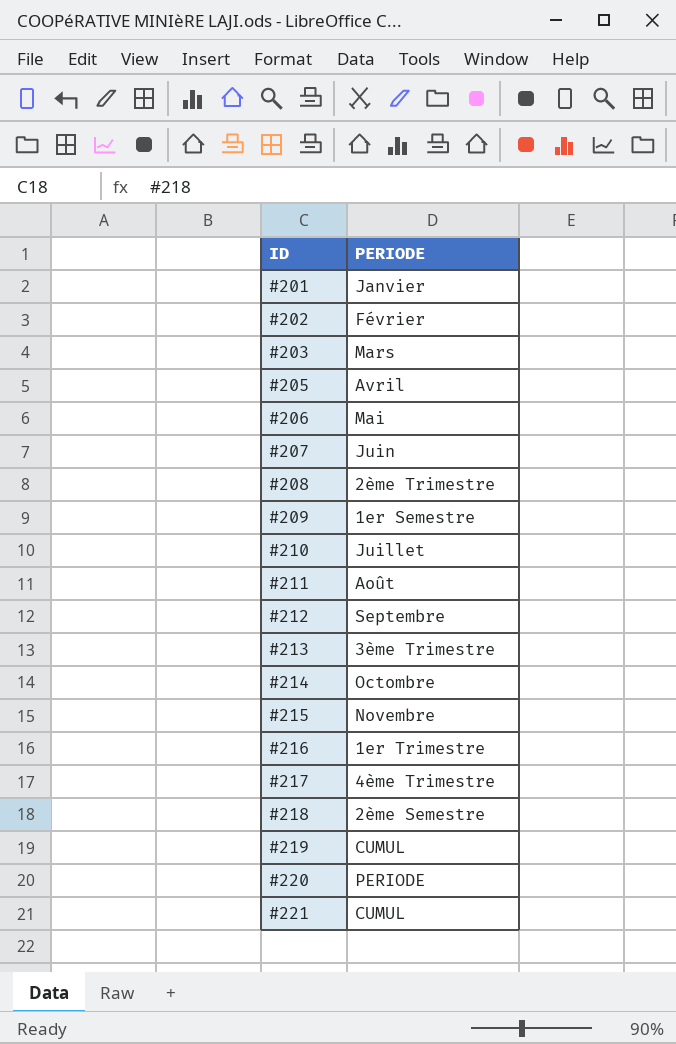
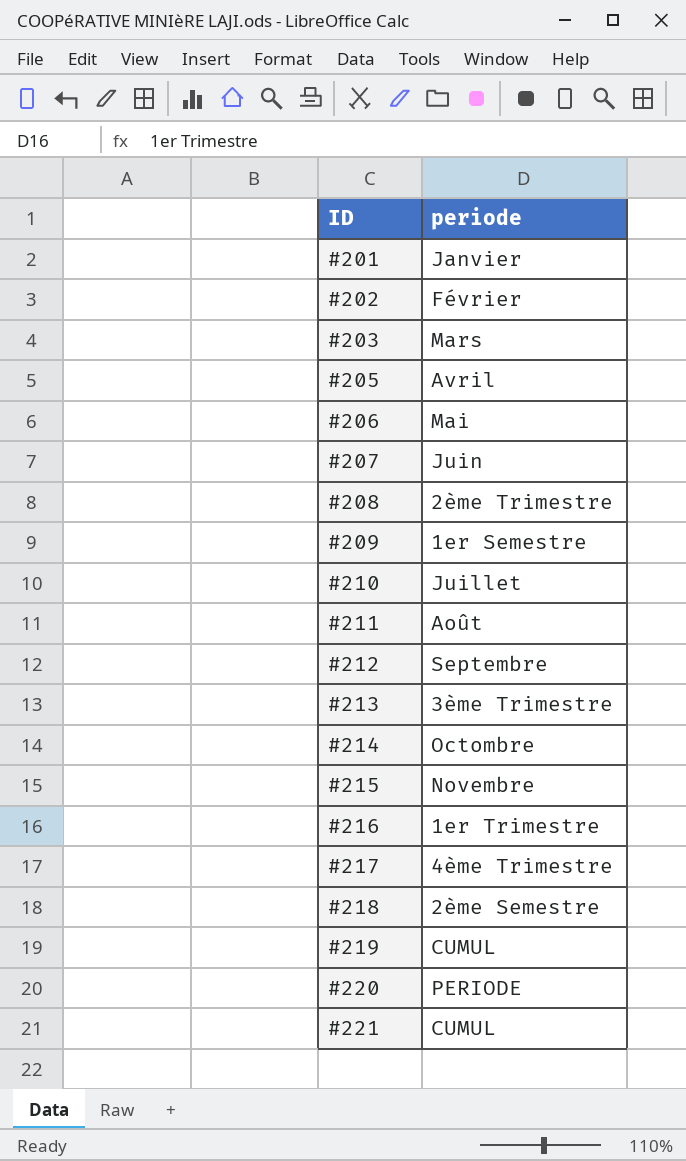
column name: PERIODE -> periode

